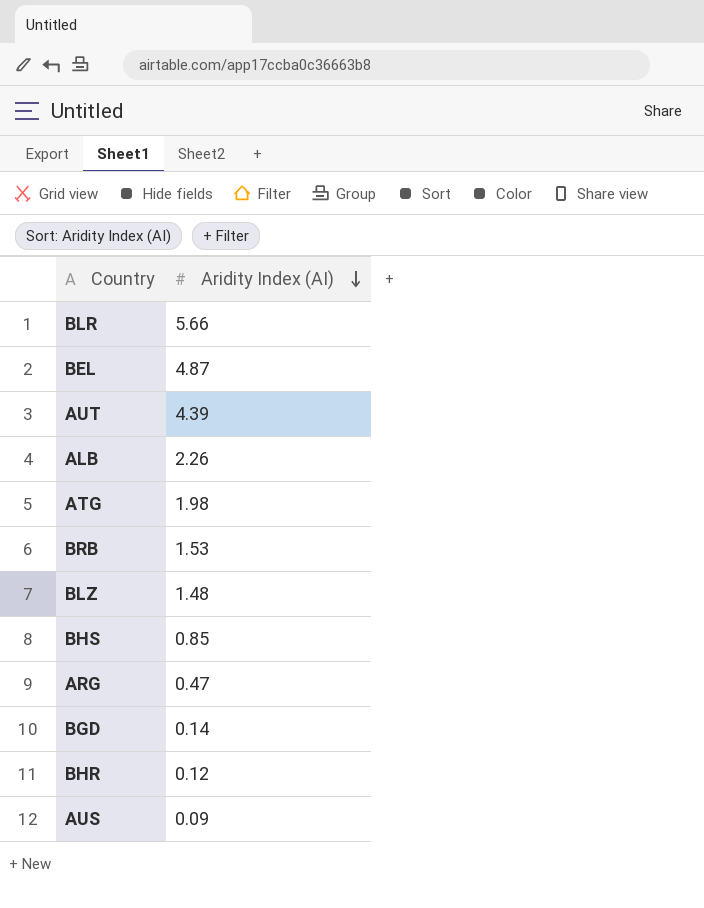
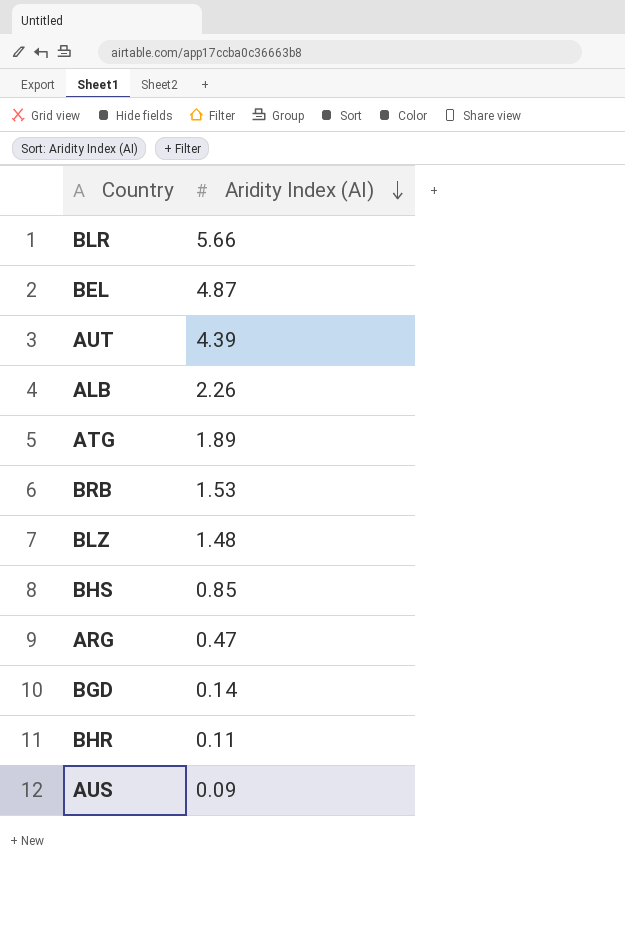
ATG | Aridity Index (AI): 1.98 -> 1.89
BHR | Aridity Index (AI): 0.12 -> 0.11

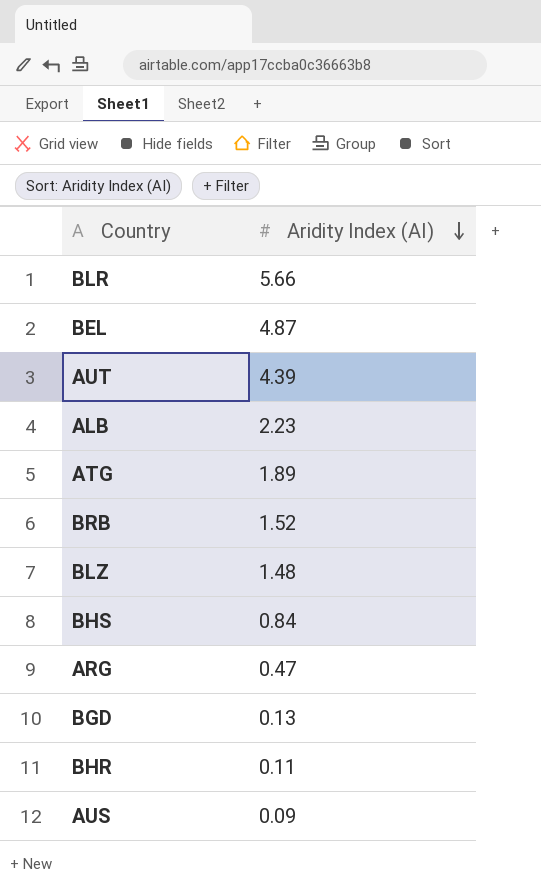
ALB | Aridity Index (AI): 2.26 -> 2.23
BRB | Aridity Index (AI): 1.53 -> 1.52
BHS | Aridity Index (AI): 0.85 -> 0.84
BGD | Aridity Index (AI): 0.14 -> 0.13

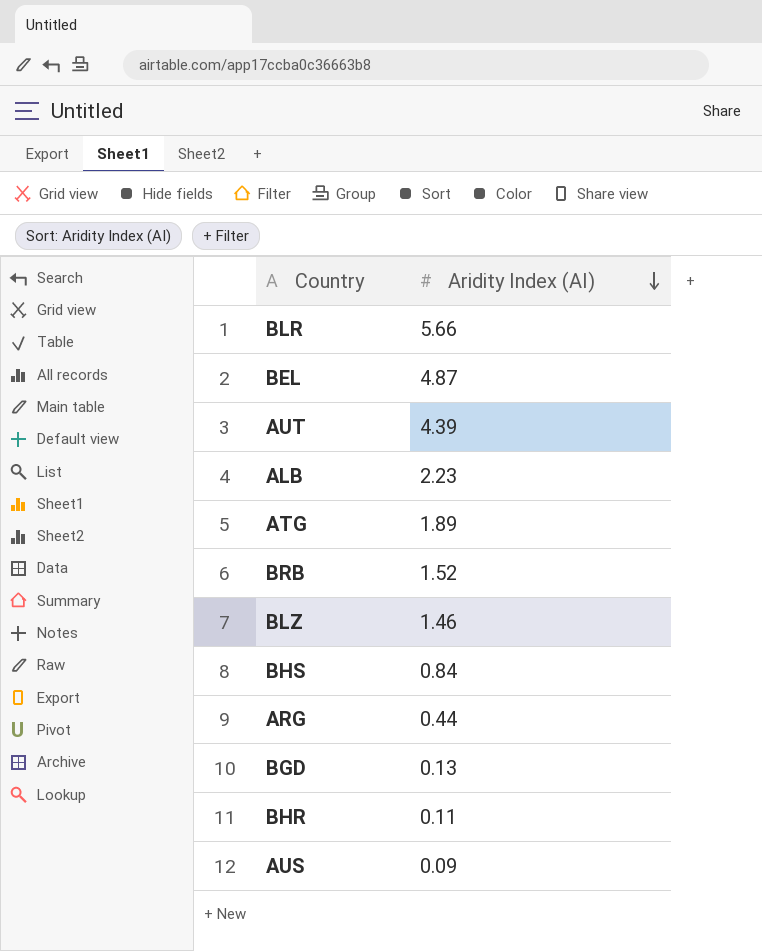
BLZ | Aridity Index (AI): 1.48 -> 1.46
ARG | Aridity Index (AI): 0.47 -> 0.44

